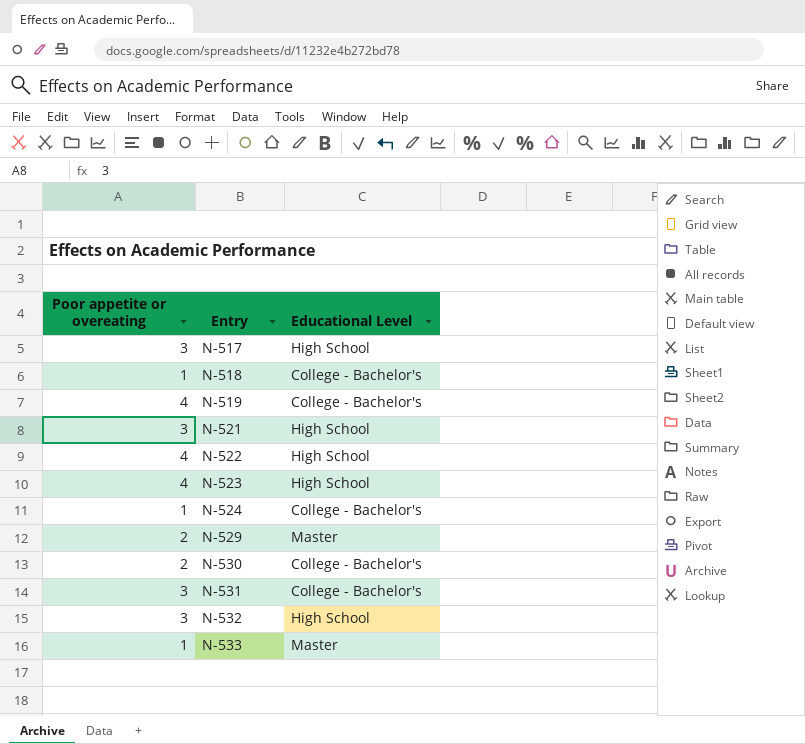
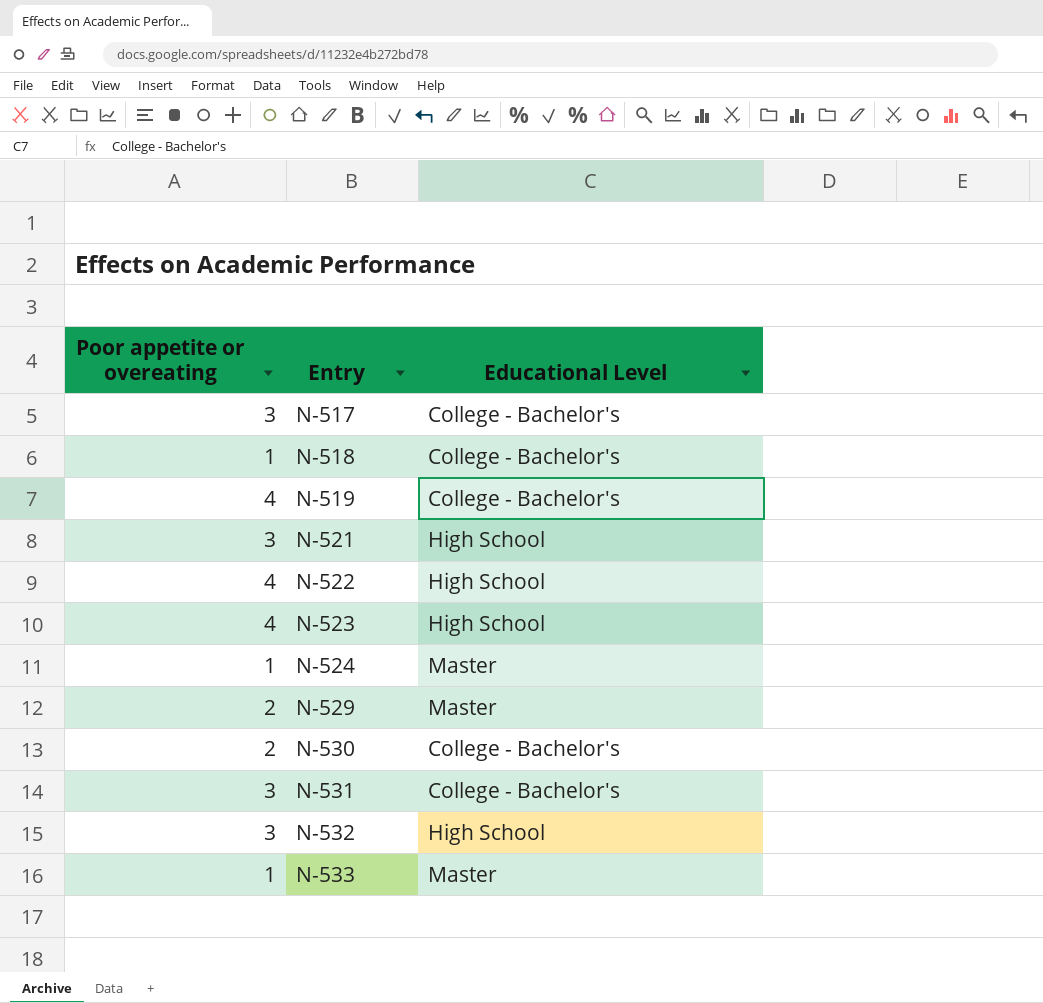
N-517 | Educational Level: High School -> College - Bachelor's
N-524 | Educational Level: College - Bachelor's -> Master

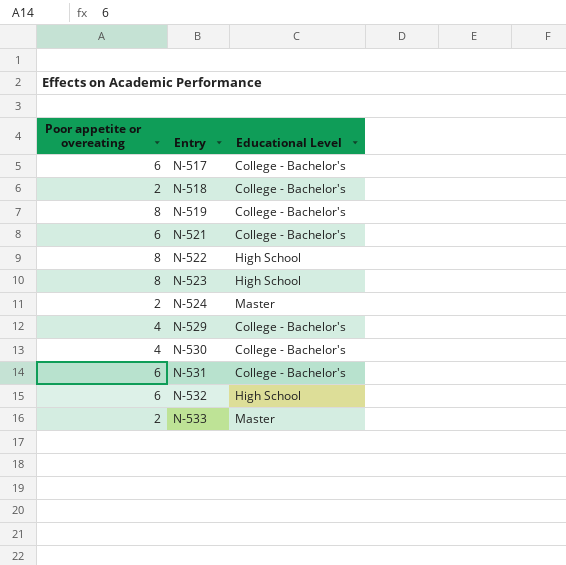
N-517 | Poor appetite or overeating: 3 -> 6
N-518 | Poor appetite or overeating: 1 -> 2
N-519 | Poor appetite or overeating: 4 -> 8
N-521 | Poor appetite or overeating: 3 -> 6
N-521 | Educational Level: High School -> College - Bachelor's
N-522 | Poor appetite or overeating: 4 -> 8
N-523 | Poor appetite or overeating: 4 -> 8
N-524 | Poor appetite or overeating: 1 -> 2
N-529 | Poor appetite or overeating: 2 -> 4
N-529 | Educational Level: Master -> College - Bachelor's
N-530 | Poor appetite or overeating: 2 -> 4
N-531 | Poor appetite or overeating: 3 -> 6
N-532 | Poor appetite or overeating: 3 -> 6
N-533 | Poor appetite or overeating: 1 -> 2

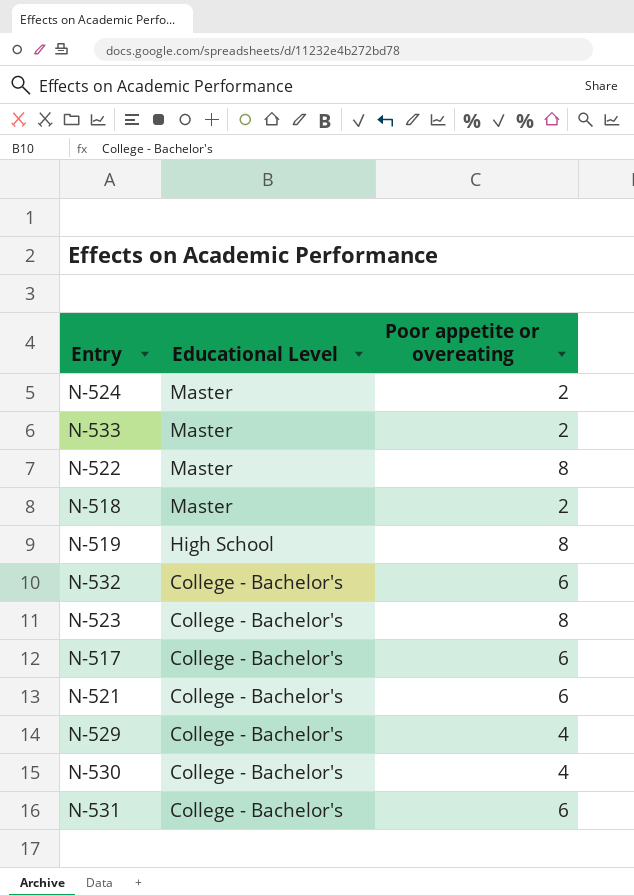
row order: Entry ascending -> Educational Level descending
column Poor appetite or overeating | position: 1 -> 3
N-522 | Educational Level: High School -> Master
N-518 | Educational Level: College - Bachelor's -> Master
N-519 | Educational Level: College - Bachelor's -> High School
N-532 | Educational Level: High School -> College - Bachelor's
N-523 | Educational Level: High School -> College - Bachelor's

